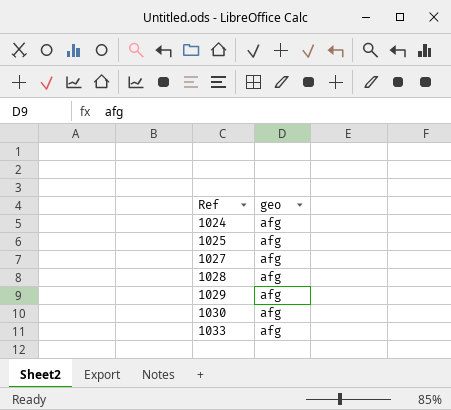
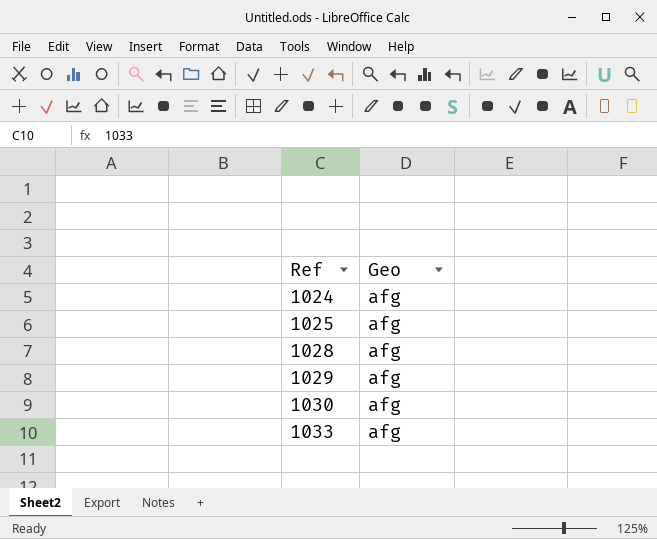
column name: geo -> Geo
row 1027: afg -> none

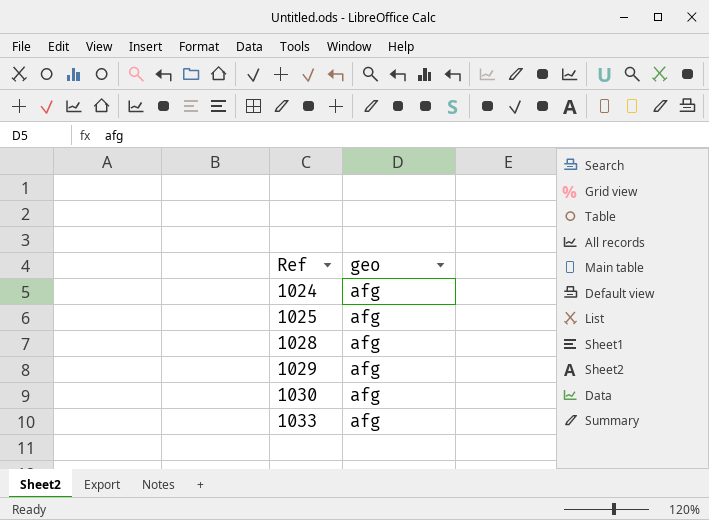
column name: Geo -> geo

